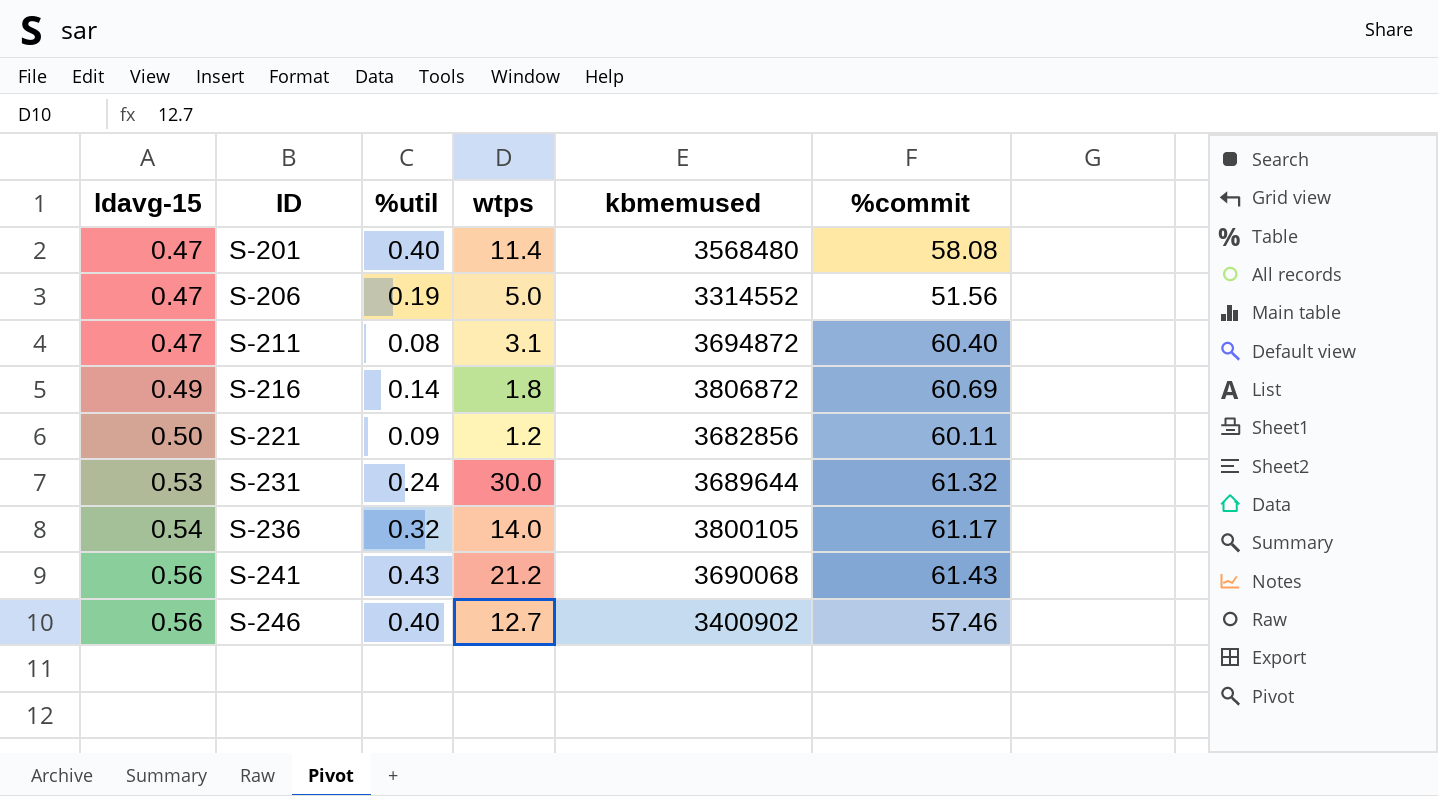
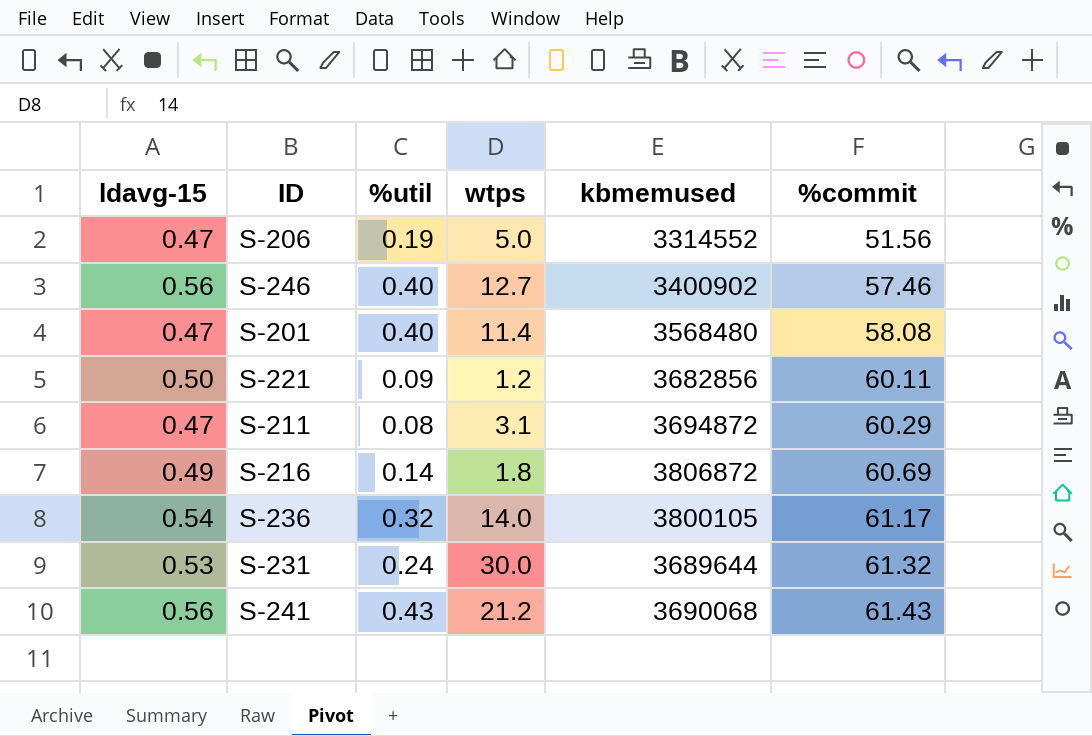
row order: ldavg-15 ascending -> %commit ascending
S-211 | %commit: 60.40 -> 60.29

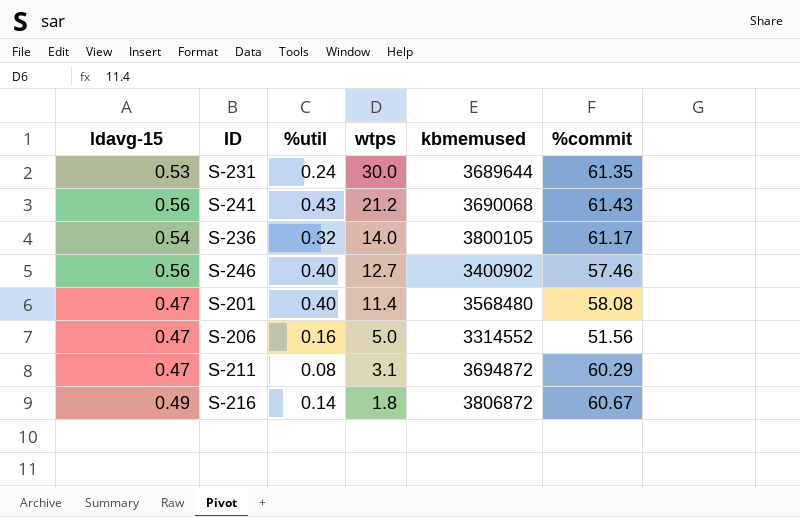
row order: %commit ascending -> wtps descending
row S-221: 0.50 | 0.09 | 1.2 | 3682856 | 60.11 -> none
S-231 | %commit: 61.32 -> 61.35
S-206 | %util: 0.19 -> 0.16
S-216 | %commit: 60.69 -> 60.67

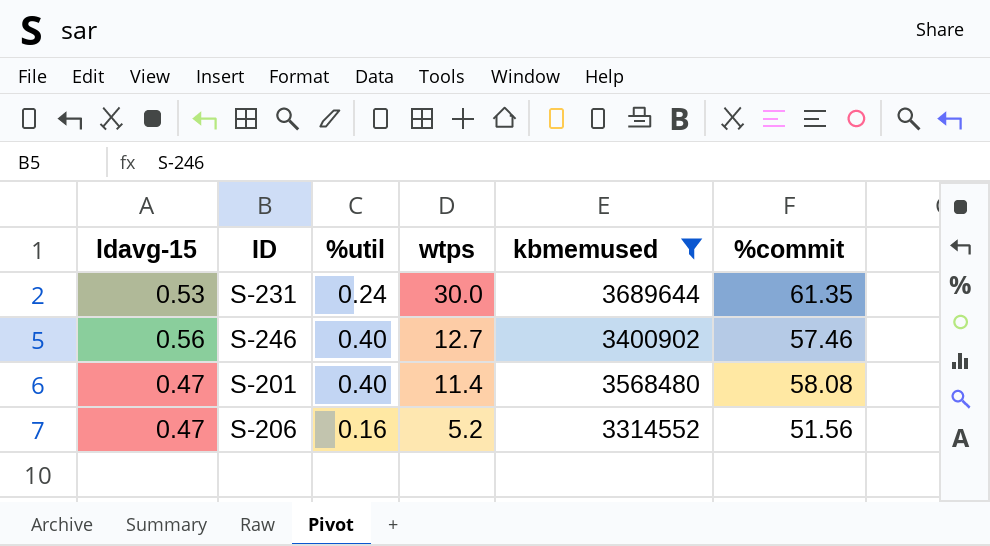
filter: none -> kbmemused <= 3689644
S-206 | wtps: 5.0 -> 5.2

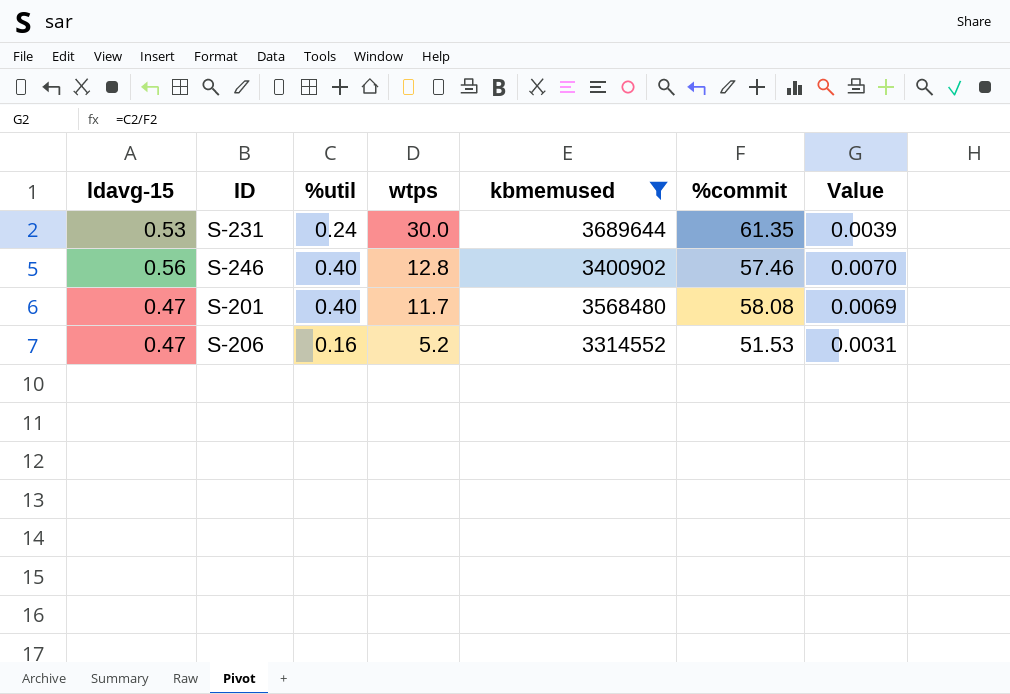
column Value | formula: none -> [%util] / [%commit]
S-246 | wtps: 12.7 -> 12.8
S-201 | wtps: 11.4 -> 11.7
S-206 | %commit: 51.56 -> 51.53

